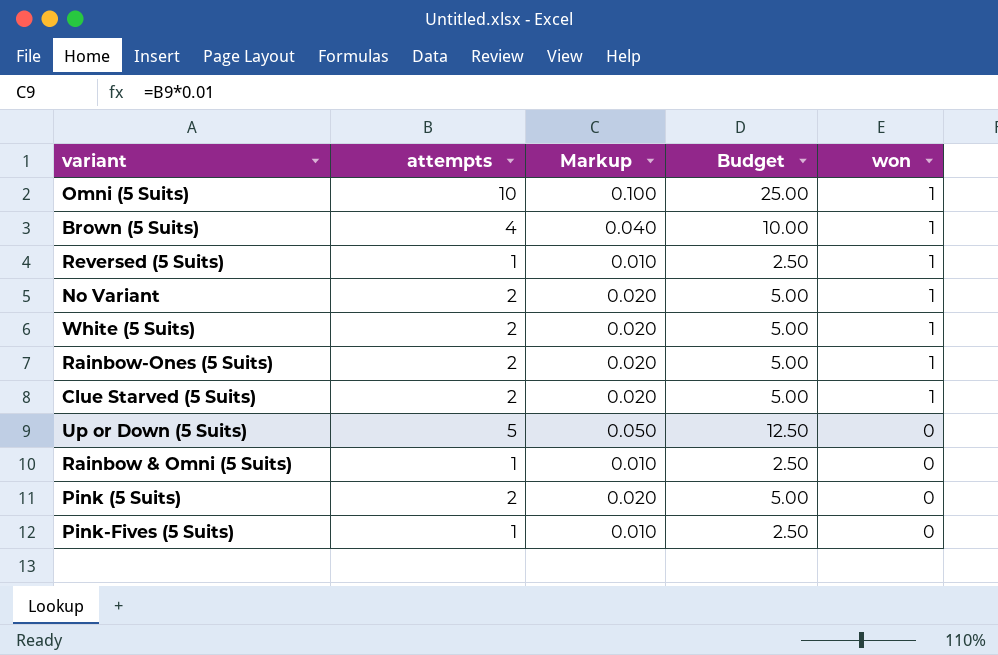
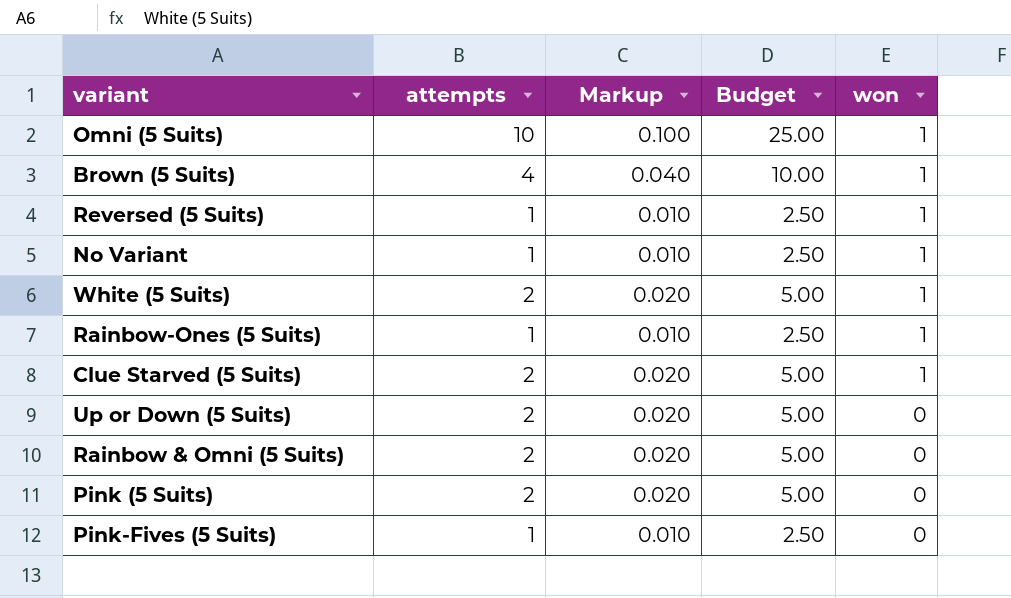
No Variant | attempts: 2 -> 1
No Variant | Markup: 0.020 -> 0.010
No Variant | Budget: 5.00 -> 2.50
Rainbow-Ones (5 Suits) | attempts: 2 -> 1
Rainbow-Ones (5 Suits) | Markup: 0.020 -> 0.010
Rainbow-Ones (5 Suits) | Budget: 5.00 -> 2.50
Up or Down (5 Suits) | attempts: 5 -> 2
Up or Down (5 Suits) | Markup: 0.050 -> 0.020
Up or Down (5 Suits) | Budget: 12.50 -> 5.00
Rainbow & Omni (5 Suits) | attempts: 1 -> 2
Rainbow & Omni (5 Suits) | Markup: 0.010 -> 0.020
Rainbow & Omni (5 Suits) | Budget: 2.50 -> 5.00

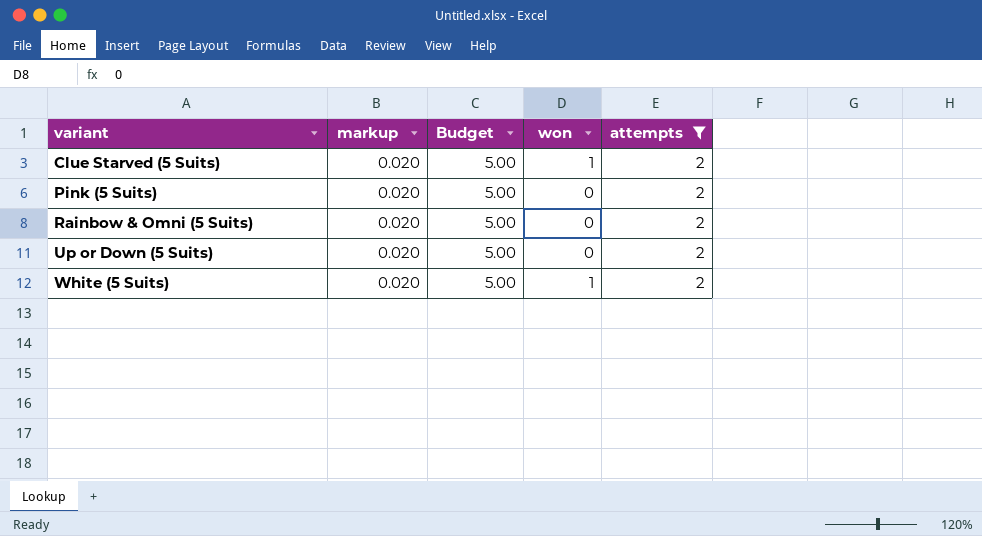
filter: none -> attempts = 2
row order: won descending -> variant ascending
column name: Markup -> markup
column attempts | position: 2 -> 5

